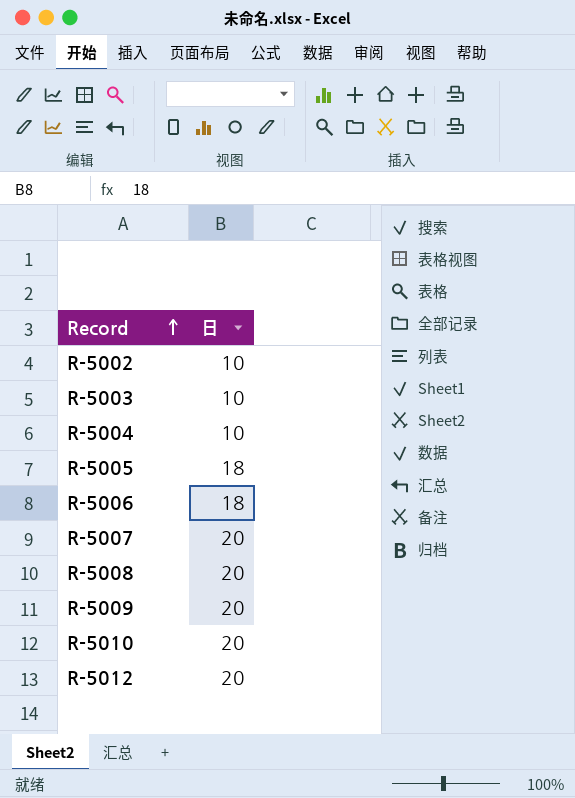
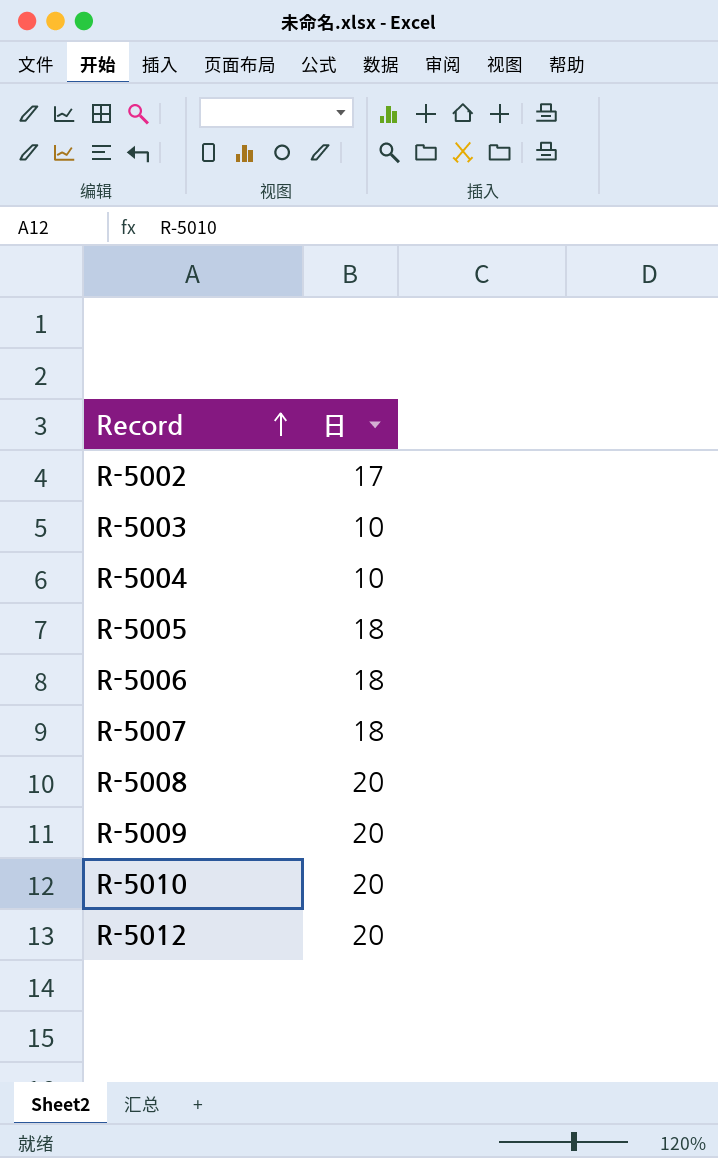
R-5002 | 日: 10 -> 17
R-5007 | 日: 20 -> 18

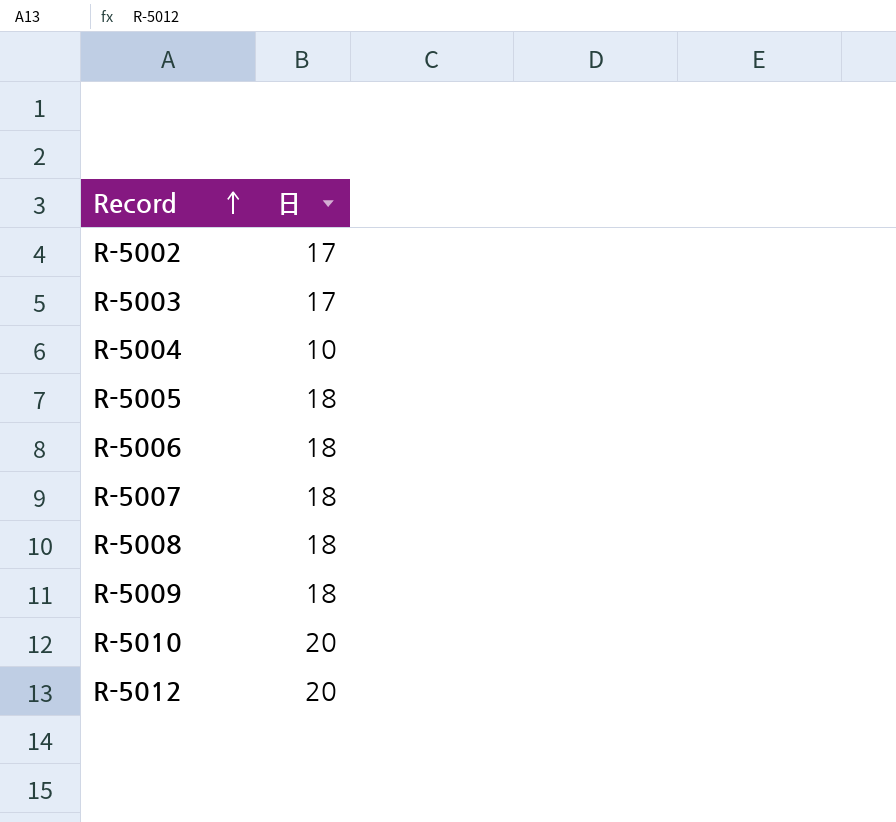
R-5003 | 日: 10 -> 17
R-5008 | 日: 20 -> 18
R-5009 | 日: 20 -> 18

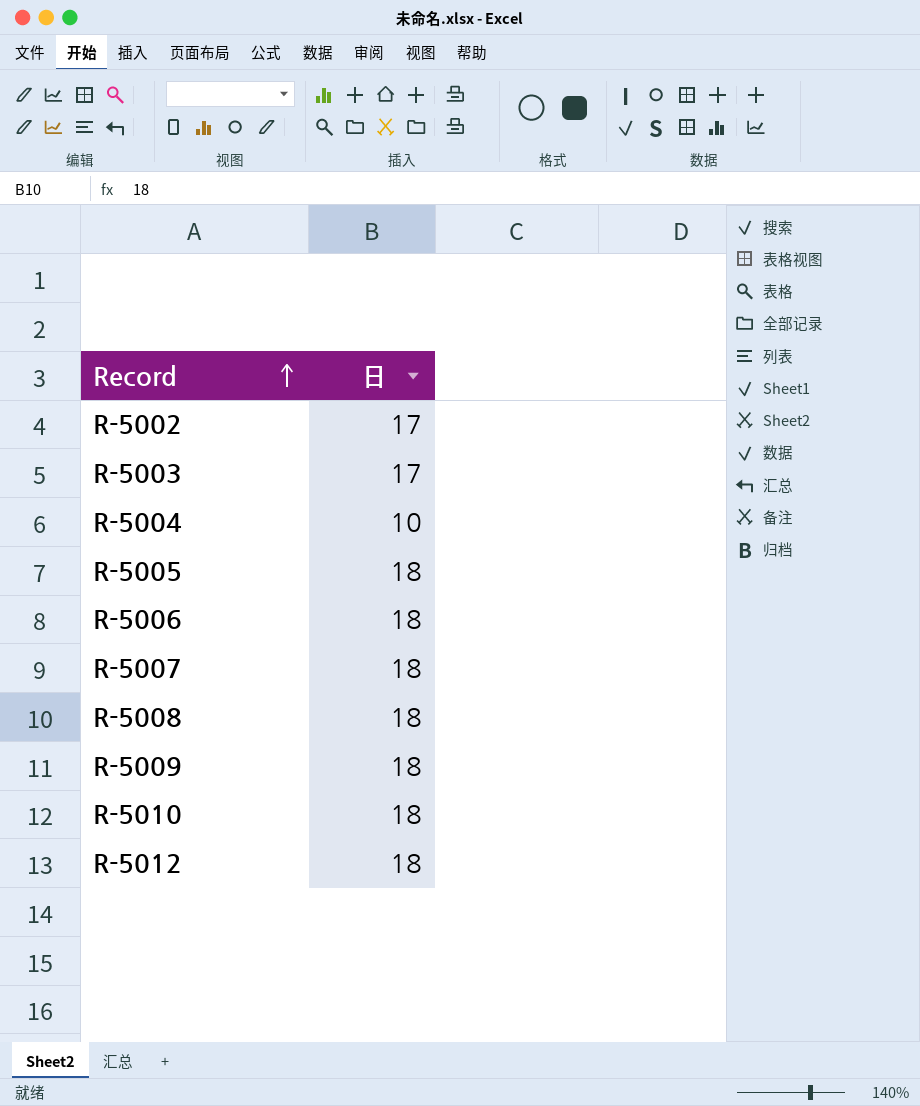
R-5010 | 日: 20 -> 18
R-5012 | 日: 20 -> 18

